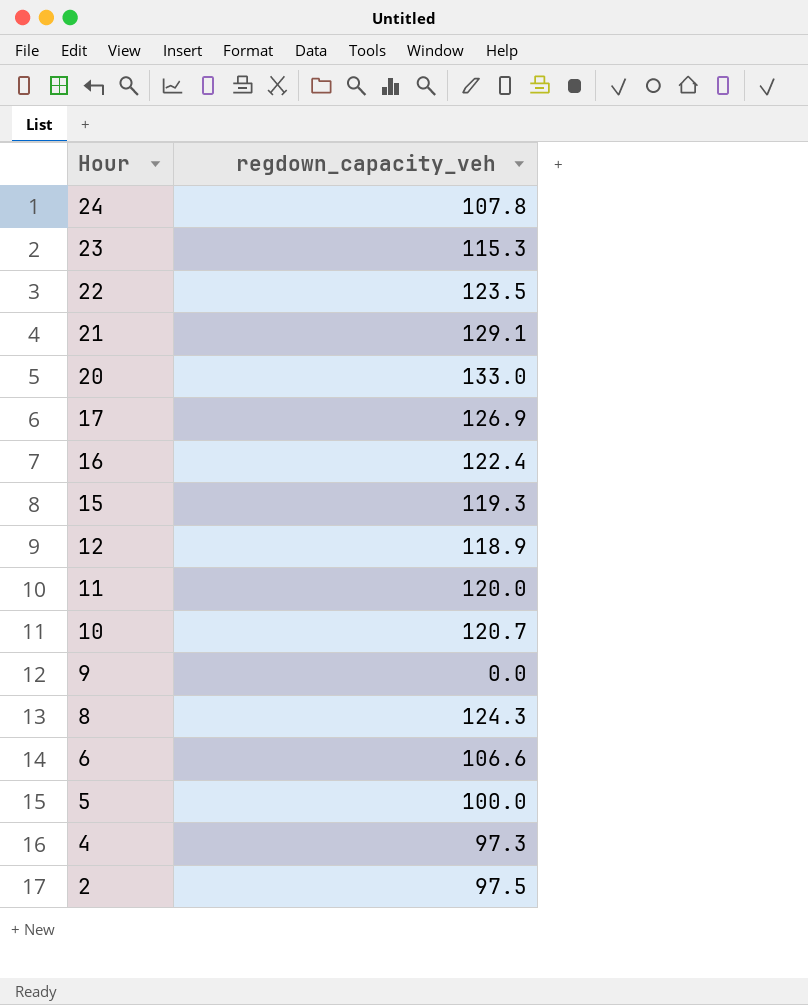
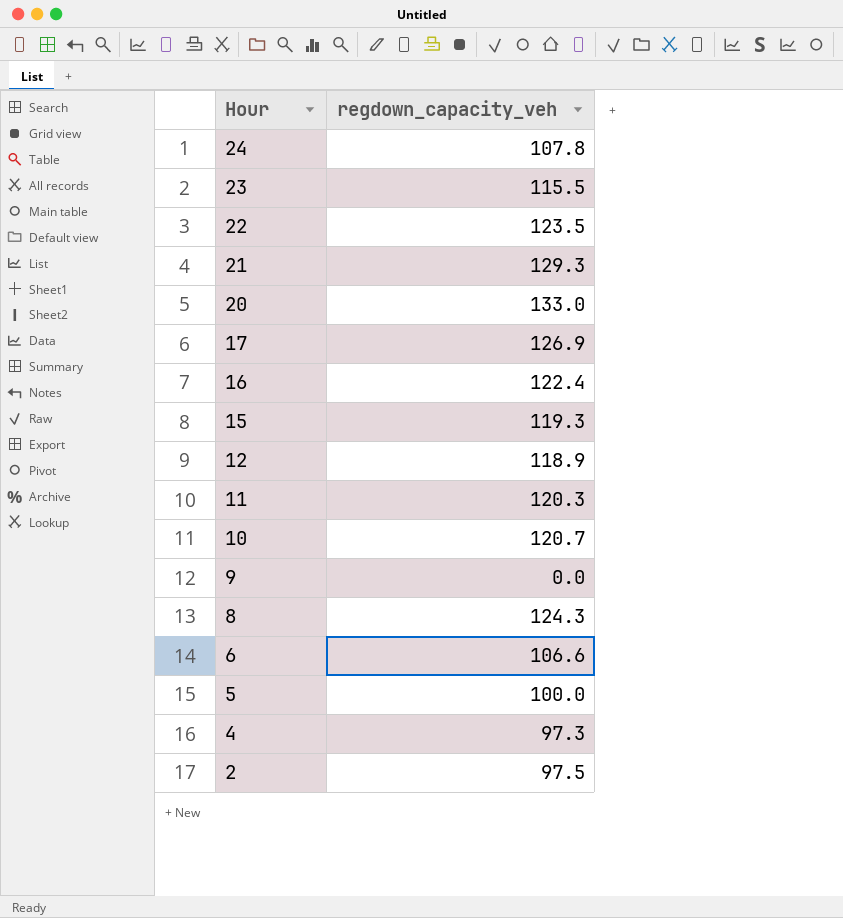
23 | regdown_capacity_veh: 115.3 -> 115.5
21 | regdown_capacity_veh: 129.1 -> 129.3
11 | regdown_capacity_veh: 120.0 -> 120.3

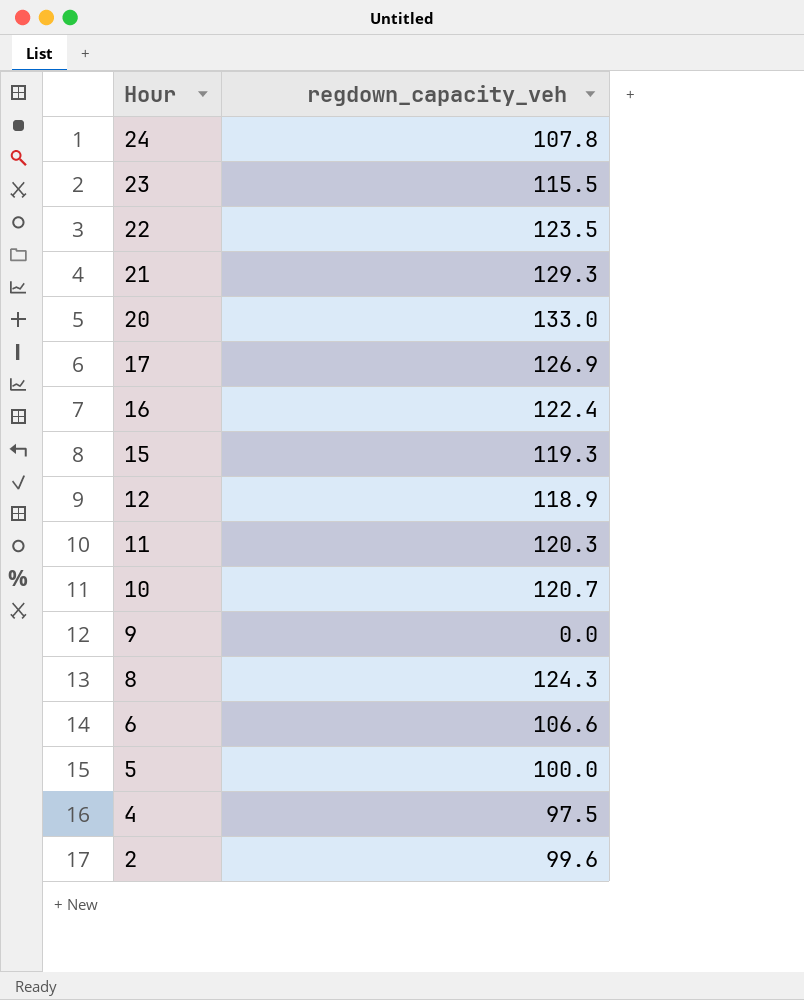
4 | regdown_capacity_veh: 97.3 -> 97.5
2 | regdown_capacity_veh: 97.5 -> 99.6

